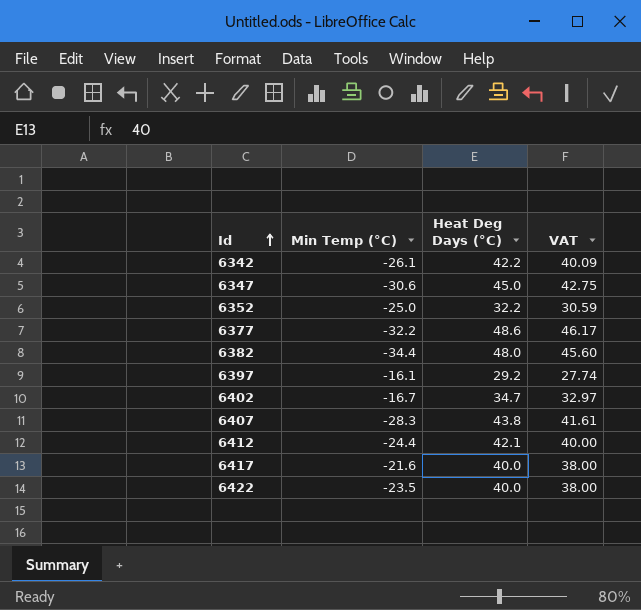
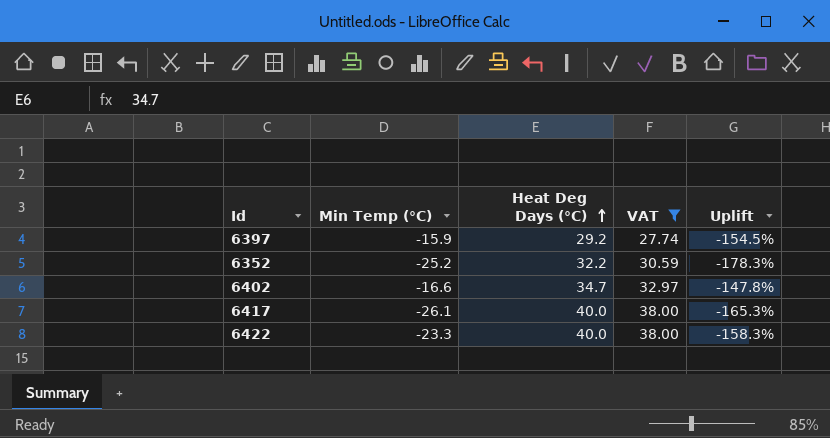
filter: none -> VAT <= 38.00
row order: Id ascending -> Heat Deg Days (°C) ascending
column Uplift | formula: none -> ([Min Temp (°C)] - [Heat Deg Days (°C)]) / [Heat Deg Days (°C)]
6397 | Min Temp (°C): -16.1 -> -15.9
6352 | Min Temp (°C): -25.0 -> -25.2
6402 | Min Temp (°C): -16.7 -> -16.6
6417 | Min Temp (°C): -21.6 -> -26.1
6422 | Min Temp (°C): -23.5 -> -23.3

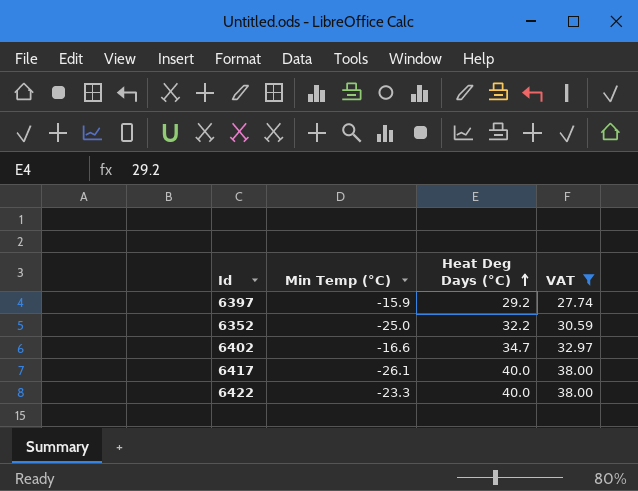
column Uplift | formula: ([Min Temp (°C)] - [Heat Deg Days (°C)]) / [Heat Deg Days (°C)] -> none
6352 | Min Temp (°C): -25.2 -> -25.0

